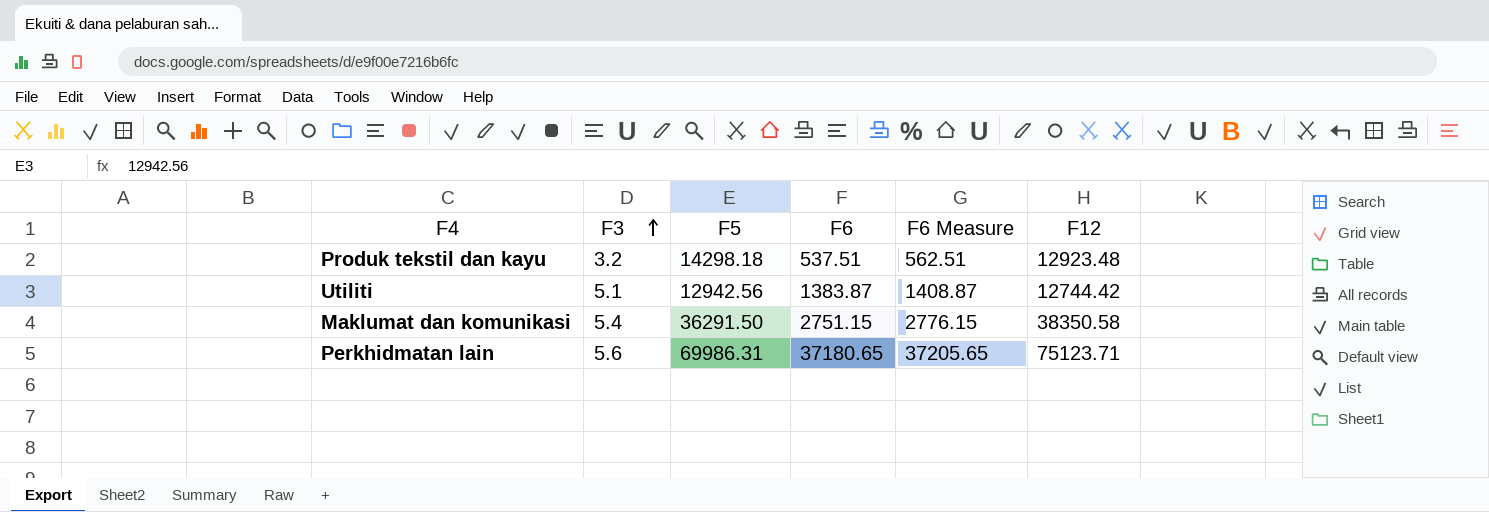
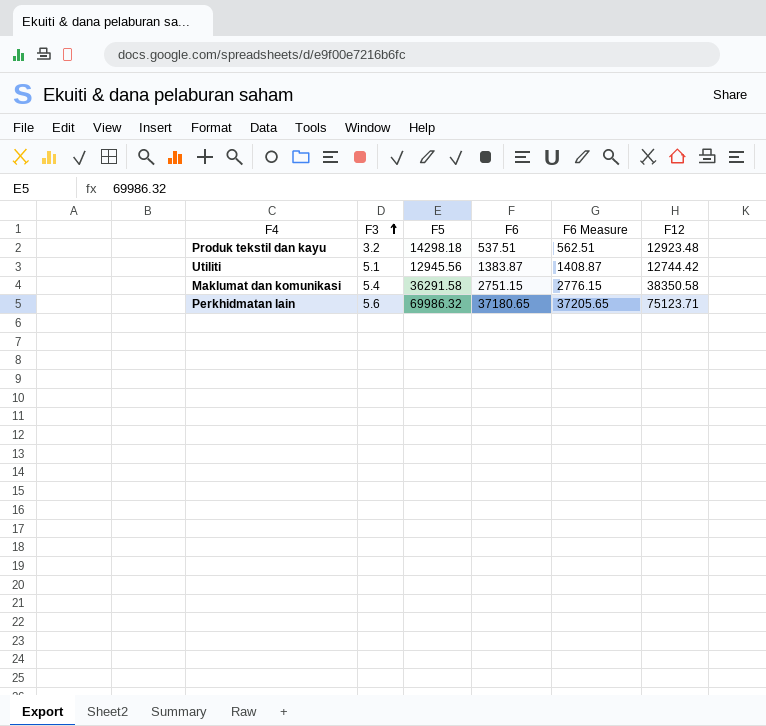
Utiliti | F5: 12942.56 -> 12945.56
Maklumat dan komunikasi | F5: 36291.50 -> 36291.58
Perkhidmatan lain | F5: 69986.31 -> 69986.32

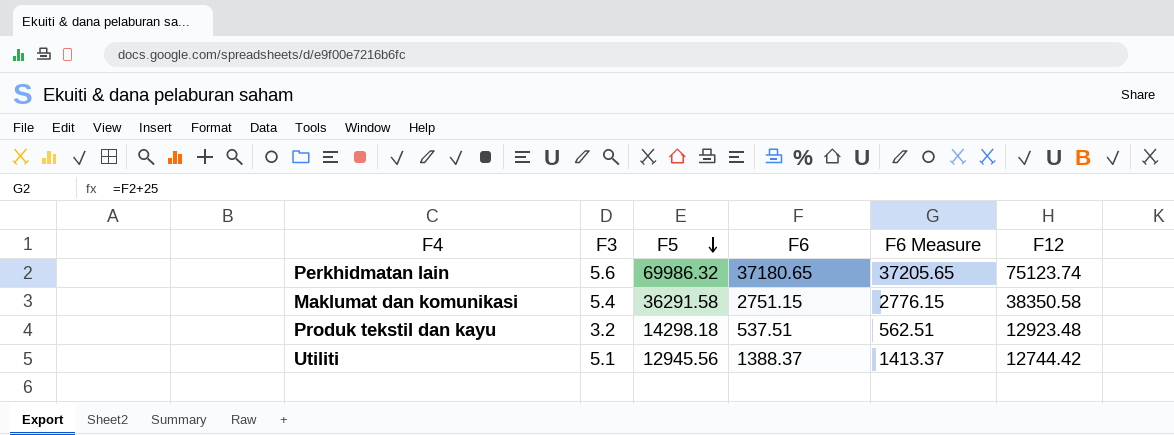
row order: F3 ascending -> F5 descending
Perkhidmatan lain | F12: 75123.71 -> 75123.74
Utiliti | F6: 1383.87 -> 1388.37
Utiliti | F6 Measure: 1408.87 -> 1413.37

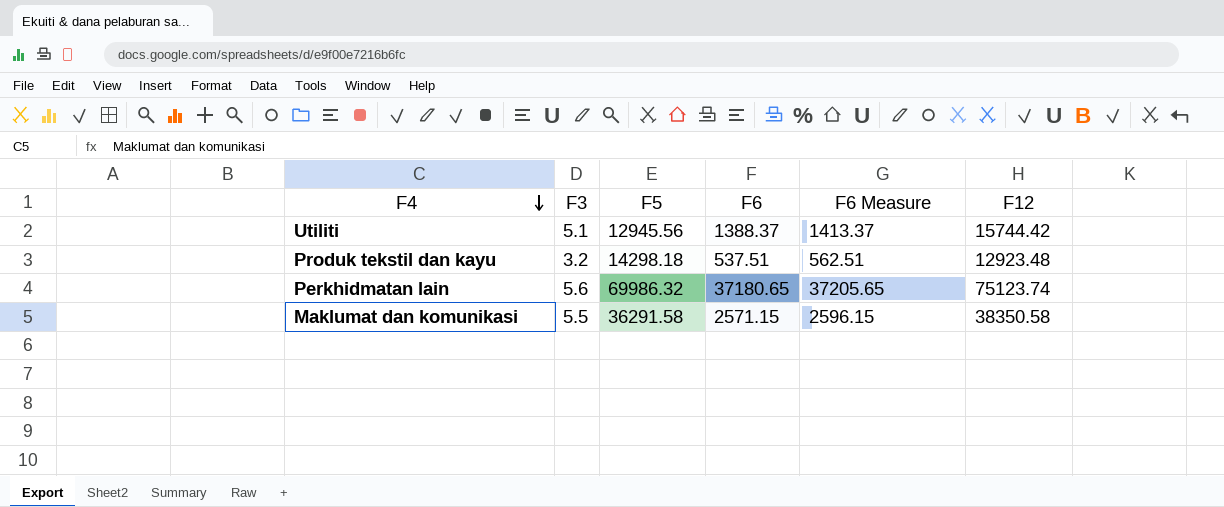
row order: F5 descending -> F4 descending
Utiliti | F12: 12744.42 -> 15744.42
Maklumat dan komunikasi | F3: 5.4 -> 5.5
Maklumat dan komunikasi | F6: 2751.15 -> 2571.15
Maklumat dan komunikasi | F6 Measure: 2776.15 -> 2596.15

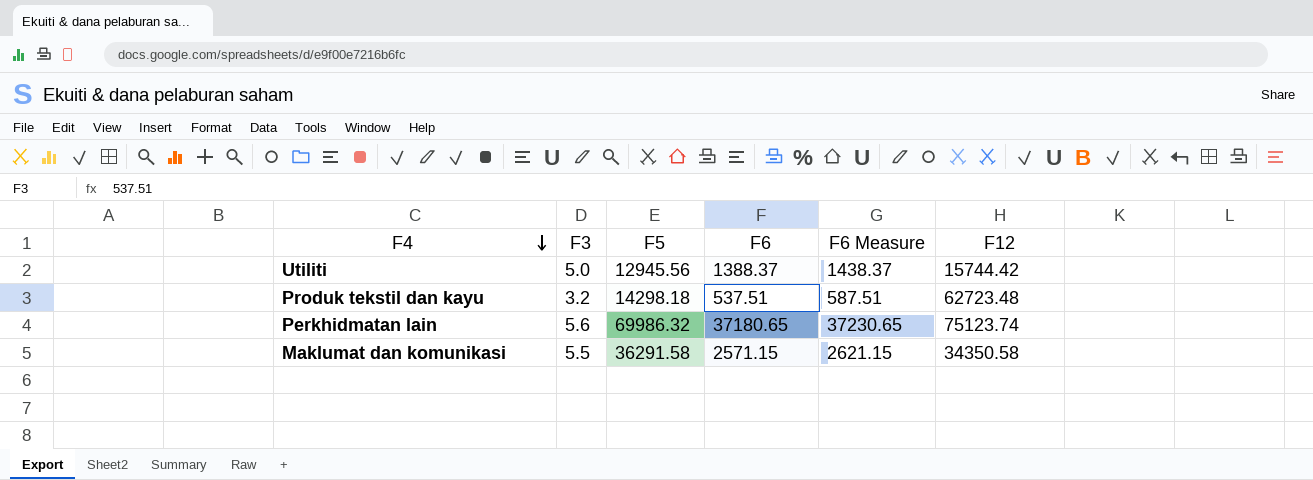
column F6 Measure | formula: [F6] + 25 -> [F6] + 50
Utiliti | F3: 5.1 -> 5.0
Produk tekstil dan kayu | F12: 12923.48 -> 62723.48
Maklumat dan komunikasi | F12: 38350.58 -> 34350.58

